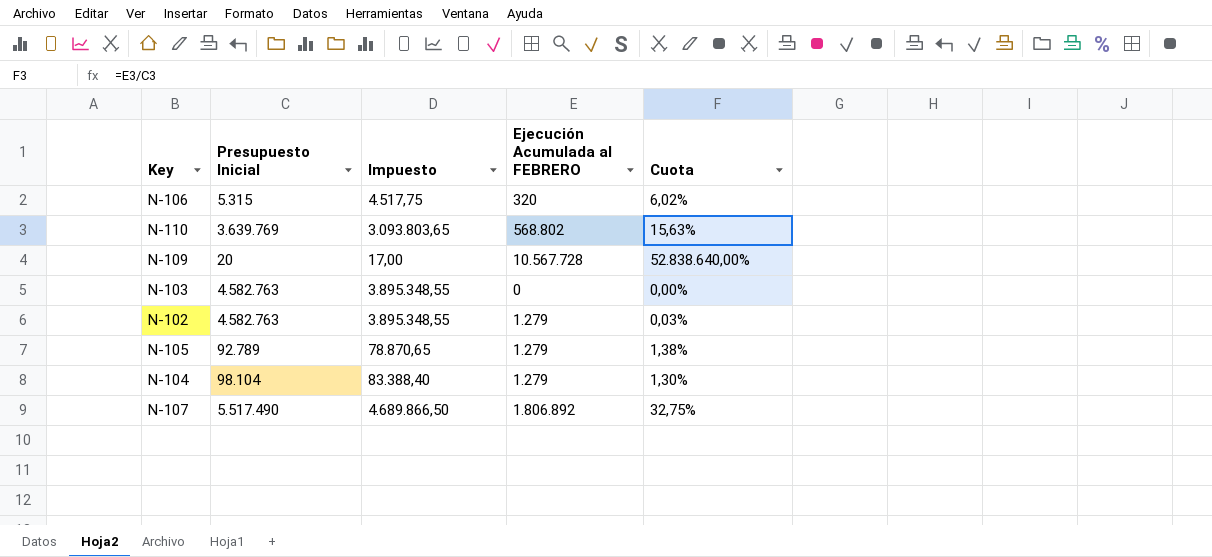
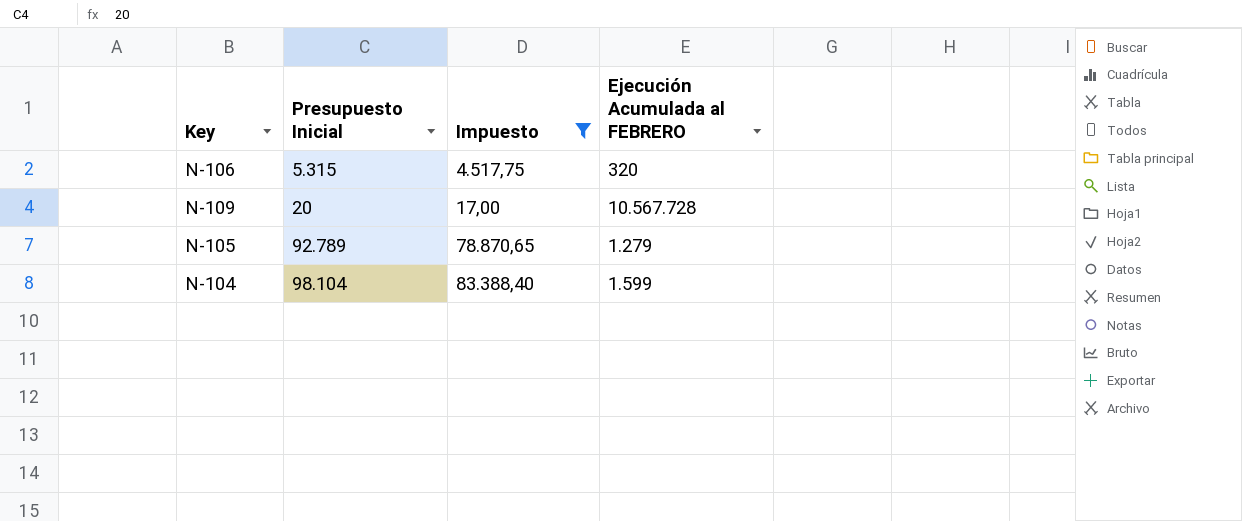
filter: none -> Impuesto <= 83.388,40
column Cuota | formula: [Ejecución Acumulada al FEBRERO] / [Presupuesto Inicial] -> none
N-104 | Ejecución Acumulada al FEBRERO: 1.279 -> 1.599

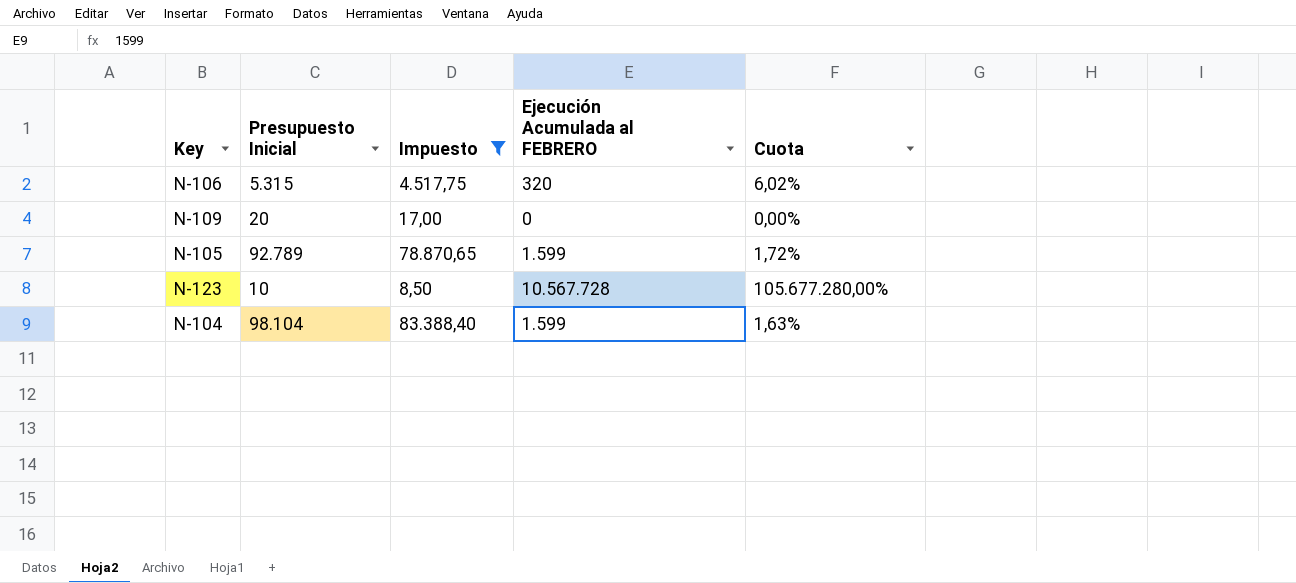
column Cuota | formula: none -> [Ejecución Acumulada al FEBRERO] / [Presupuesto Inicial]
N-109 | Ejecución Acumulada al FEBRERO: 10.567.728 -> 0
N-105 | Ejecución Acumulada al FEBRERO: 1.279 -> 1.599
row N-123: none -> 10 | 8,50 | 10.567.728 | 105.677.280,00%

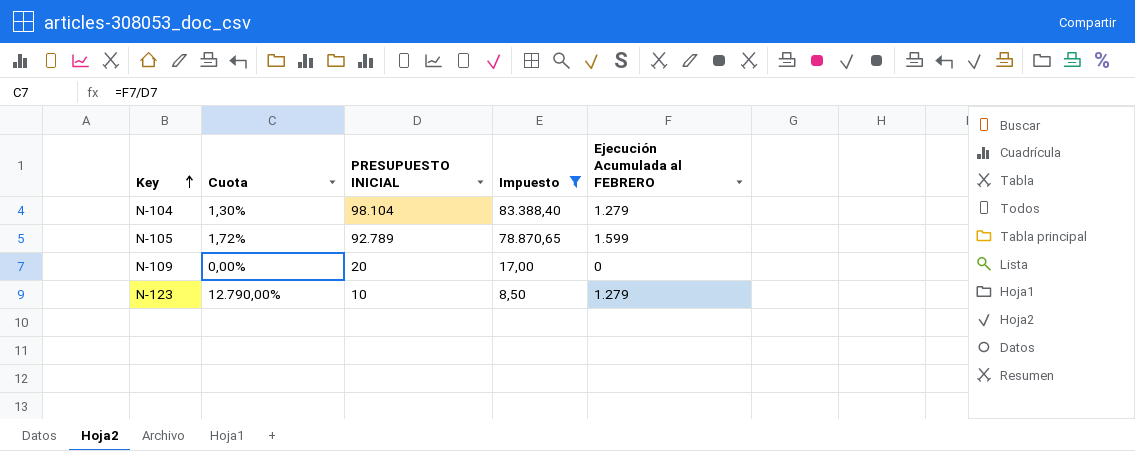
row order: none -> Key ascending
column Cuota | position: 5 -> 2
column name: Presupuesto Inicial -> PRESUPUESTO INICIAL
row N-106: 5.315 | 4.517,75 | 320 | 6,02% -> none
N-104 | Cuota: 1,63% -> 1,30%
N-104 | Ejecución Acumulada al FEBRERO: 1.599 -> 1.279
N-123 | Cuota: 105.677.280,00% -> 12.790,00%
N-123 | Ejecución Acumulada al FEBRERO: 10.567.728 -> 1.279

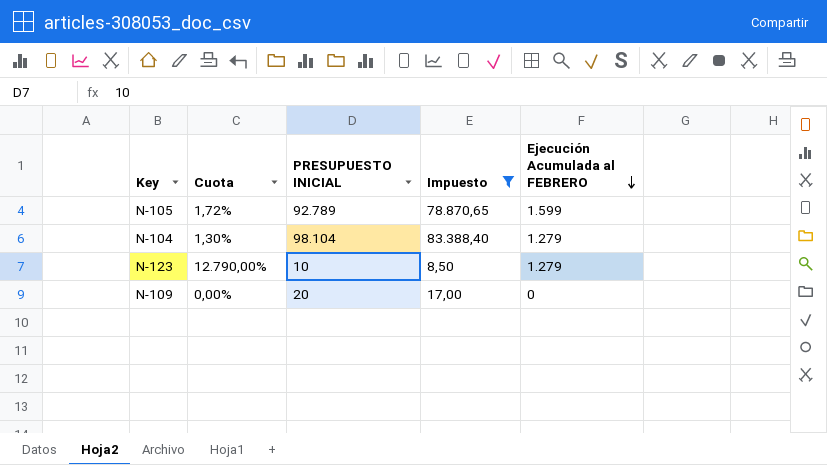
row order: Key ascending -> Ejecución Acumulada al FEBRERO descending

